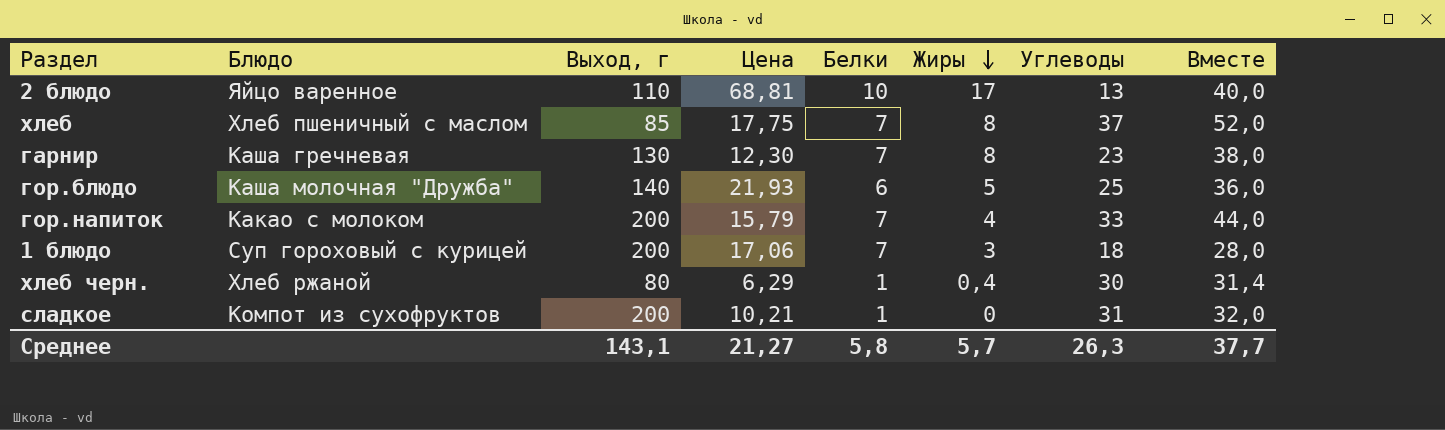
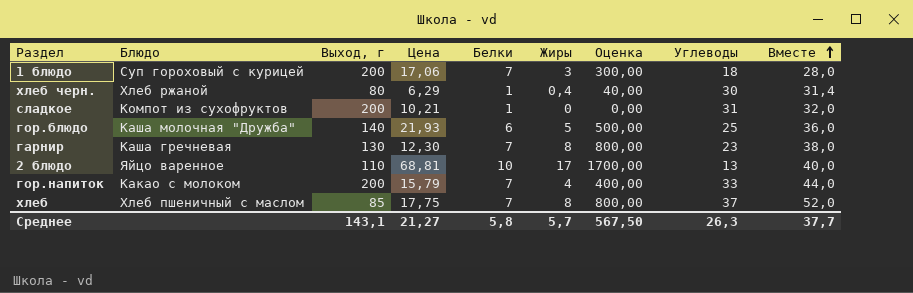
row order: Жиры descending -> Вместе ascending
column Оценка | formula: none -> [Жиры] * 100

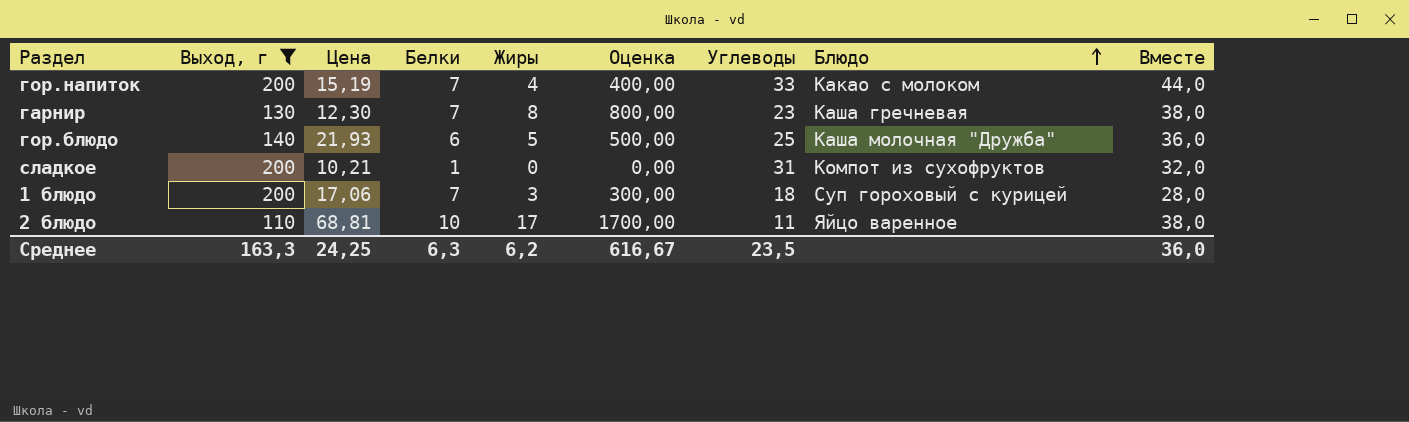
filter: none -> Выход, г >= 110
row order: Вместе ascending -> Блюдо ascending
column Блюдо | position: 2 -> 8
гор.напиток | Цена: 15,79 -> 15,19
2 блюдо | Углеводы: 13 -> 11
2 блюдо | Вместе: 40,0 -> 38,0
Среднее | Выход, г: 143,1 -> 163,3
Среднее | Цена: 21,27 -> 24,25
Среднее | Белки: 5,8 -> 6,3
Среднее | Жиры: 5,7 -> 6,2
Среднее | Оценка: 567,50 -> 616,67
Среднее | Углеводы: 26,3 -> 23,5
Среднее | Вместе: 37,7 -> 36,0

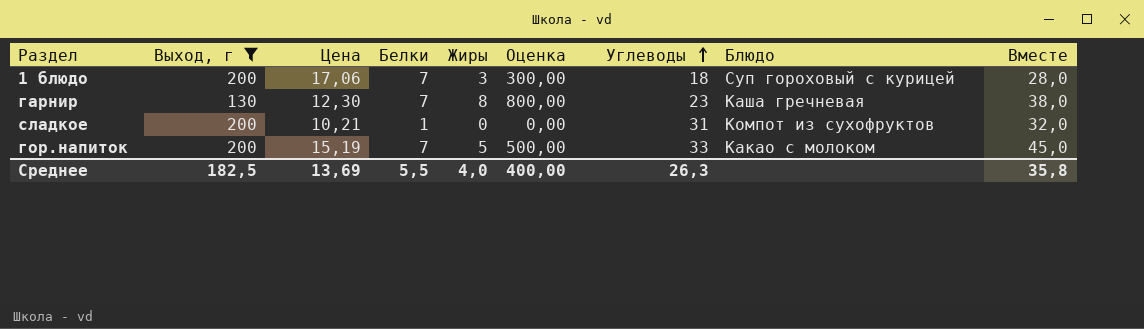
row order: Блюдо ascending -> Углеводы ascending
row гор.блюдо: 140 | 21,93 | 6 | 5 | 500,00 | 25 | Каша молочная "Дружба" | 36,0 -> none
row 2 блюдо: 110 | 68,81 | 10 | 17 | 1700,00 | 11 | Яйцо варенное | 38,0 -> none
гор.напиток | Жиры: 4 -> 5
гор.напиток | Оценка: 400,00 -> 500,00
гор.напиток | Вместе: 44,0 -> 45,0
Среднее | Выход, г: 163,3 -> 182,5
Среднее | Цена: 24,25 -> 13,69
Среднее | Белки: 6,3 -> 5,5
Среднее | Жиры: 6,2 -> 4,0
Среднее | Оценка: 616,67 -> 400,00
Среднее | Углеводы: 23,5 -> 26,3
Среднее | Вместе: 36,0 -> 35,8

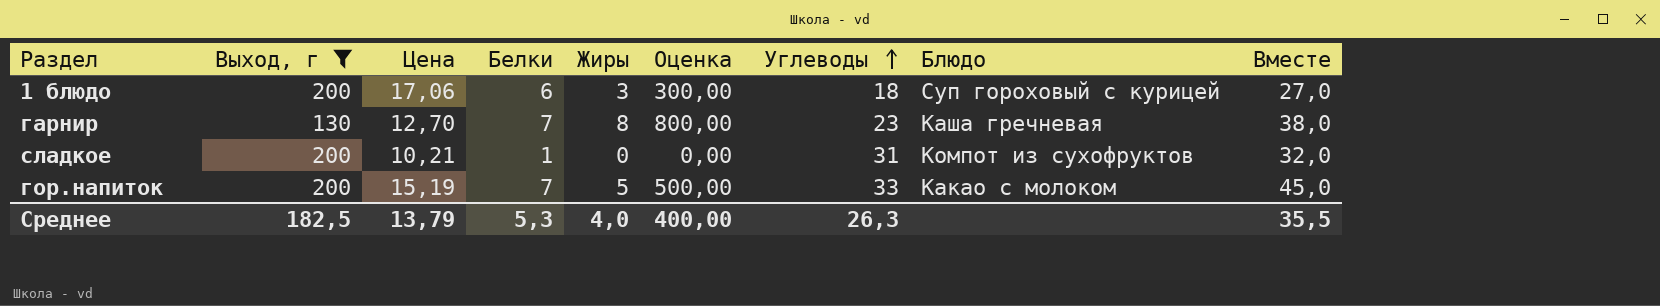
1 блюдо | Белки: 7 -> 6
1 блюдо | Вместе: 28,0 -> 27,0
гарнир | Цена: 12,30 -> 12,70
Среднее | Цена: 13,69 -> 13,79
Среднее | Белки: 5,5 -> 5,3
Среднее | Вместе: 35,8 -> 35,5

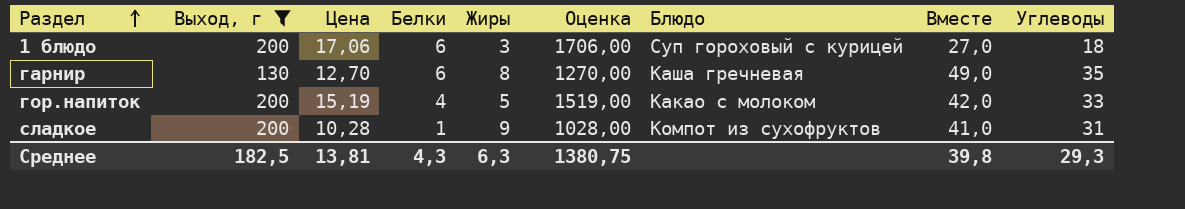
row order: Углеводы ascending -> Раздел ascending
column Оценка | formula: [Жиры] * 100 -> [Цена] * 100
column Углеводы | position: 7 -> 9
гарнир | Белки: 7 -> 6
гарнир | Вместе: 38,0 -> 49,0
гарнир | Углеводы: 23 -> 35
гор.напиток | Белки: 7 -> 4
гор.напиток | Вместе: 45,0 -> 42,0
сладкое | Цена: 10,21 -> 10,28
сладкое | Жиры: 0 -> 9
сладкое | Вместе: 32,0 -> 41,0
Среднее | Цена: 13,79 -> 13,81
Среднее | Белки: 5,3 -> 4,3
Среднее | Жиры: 4,0 -> 6,3
Среднее | Оценка: 400,00 -> 1380,75
Среднее | Вместе: 35,5 -> 39,8
Среднее | Углеводы: 26,3 -> 29,3

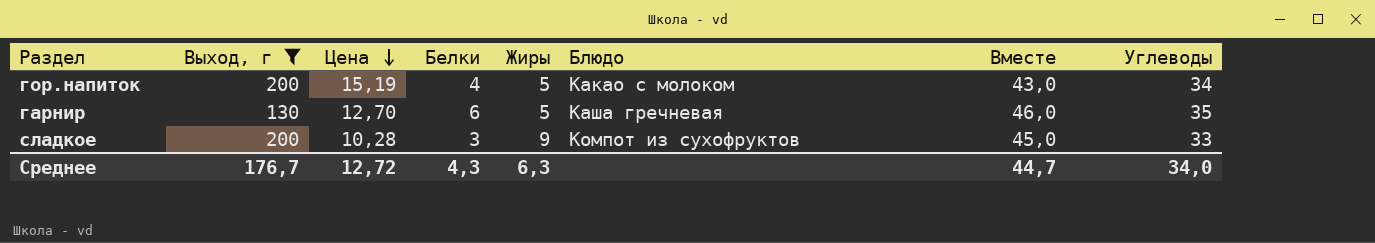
row order: Раздел ascending -> Цена descending
column Оценка | formula: [Цена] * 100 -> none
row 1 блюдо: 200 | 17,06 | 6 | 3 | 1706,00 | Суп гороховый с курицей | 27,0 | 18 -> none
гор.напиток | Вместе: 42,0 -> 43,0
гор.напиток | Углеводы: 33 -> 34
гарнир | Жиры: 8 -> 5
гарнир | Вместе: 49,0 -> 46,0
сладкое | Белки: 1 -> 3
сладкое | Вместе: 41,0 -> 45,0
сладкое | Углеводы: 31 -> 33
Среднее | Выход, г: 182,5 -> 176,7
Среднее | Цена: 13,81 -> 12,72
Среднее | Вместе: 39,8 -> 44,7
Среднее | Углеводы: 29,3 -> 34,0

